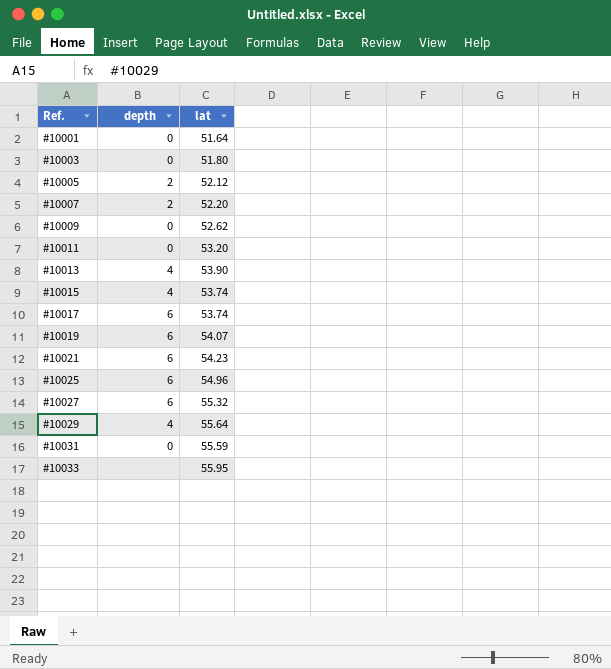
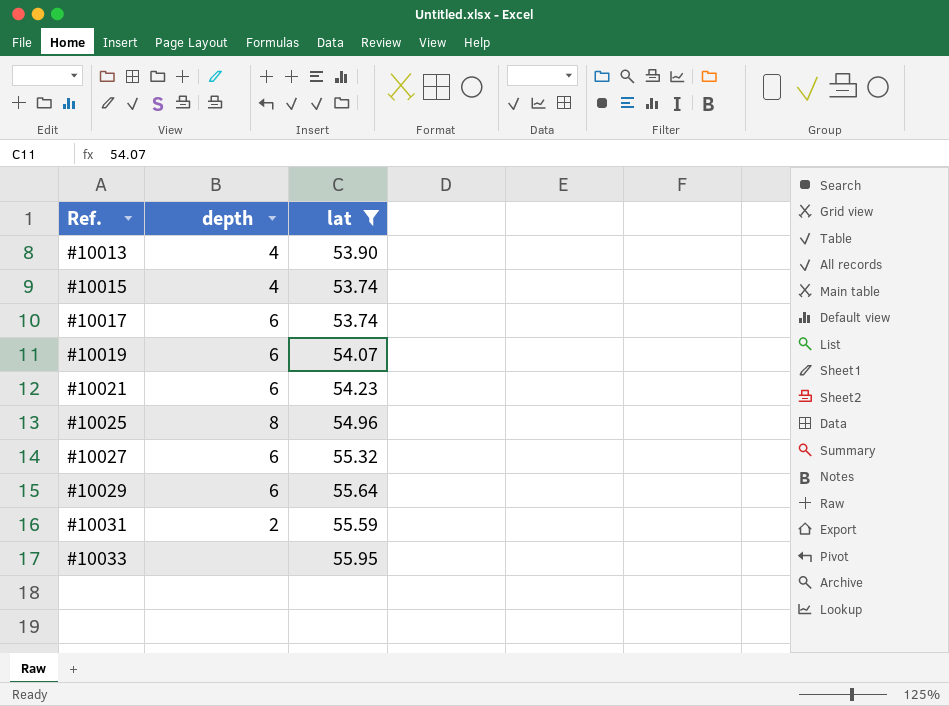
filter: none -> lat >= 53.74
#10025 | depth: 6 -> 8
#10029 | depth: 4 -> 6
#10031 | depth: 0 -> 2

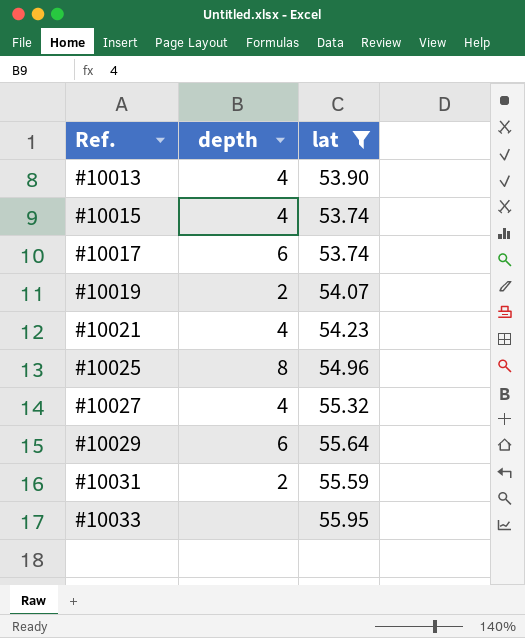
#10019 | depth: 6 -> 2
#10021 | depth: 6 -> 4
#10027 | depth: 6 -> 4

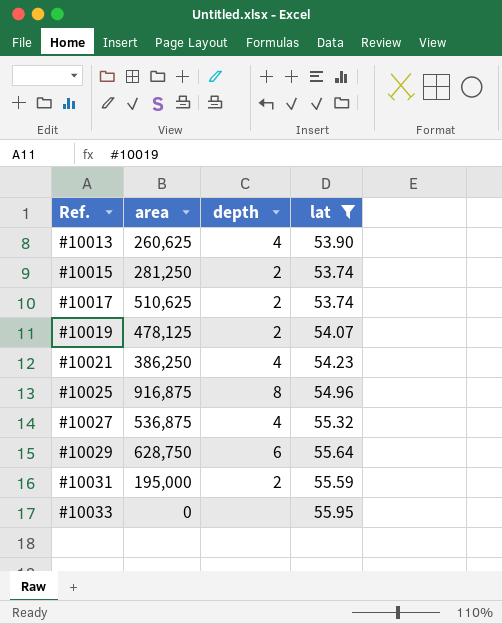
column area | position: none -> 2
#10015 | depth: 4 -> 2
#10017 | depth: 6 -> 2

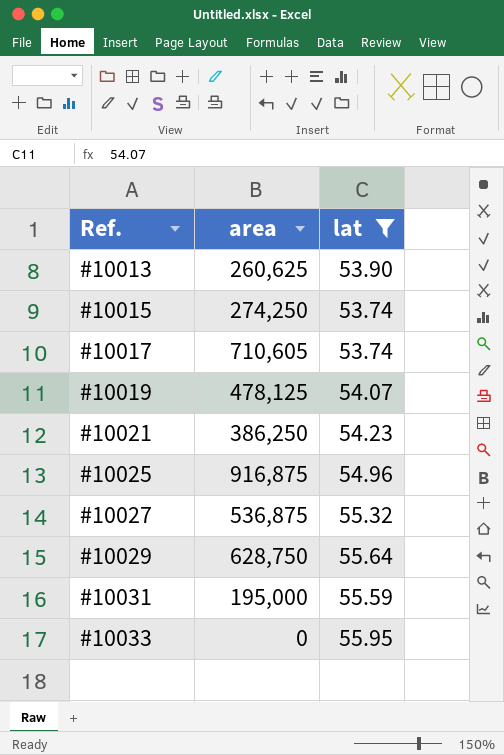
column depth | position: 3 -> none
#10015 | area: 281,250 -> 274,250
#10017 | area: 510,625 -> 710,605

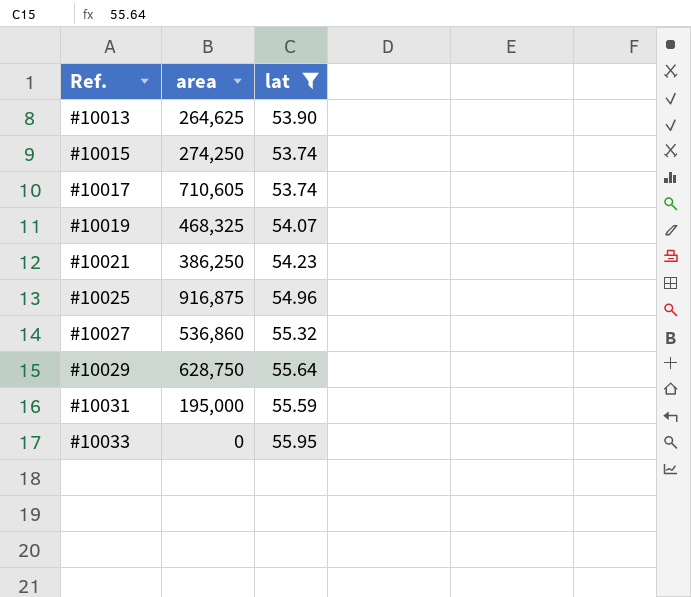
#10013 | area: 260,625 -> 264,625
#10019 | area: 478,125 -> 468,325
#10027 | area: 536,875 -> 536,860

